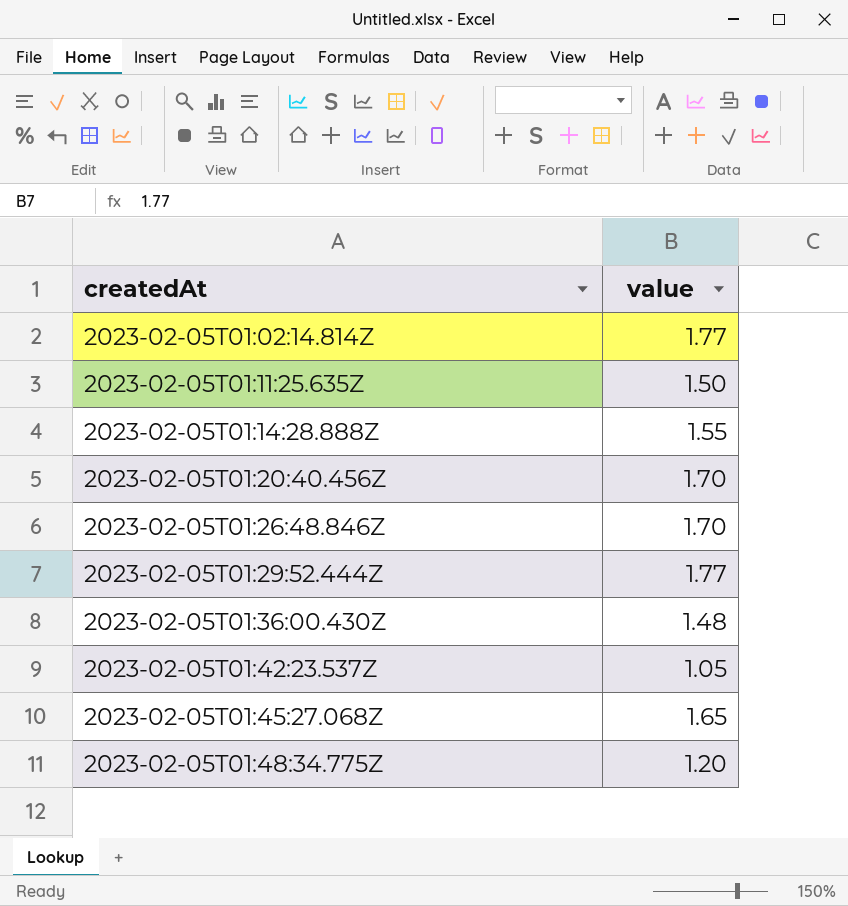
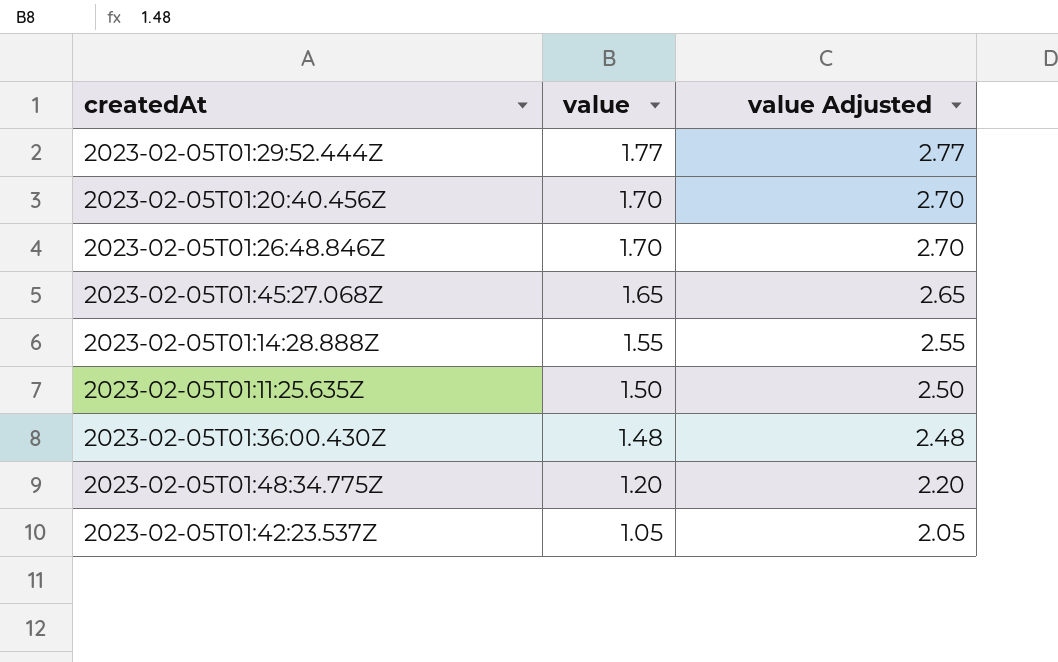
row order: createdAt ascending -> value descending
column value Adjusted | formula: none -> [value] + 1
row 2023-02-05T01:02:14.814Z: 1.77 -> none

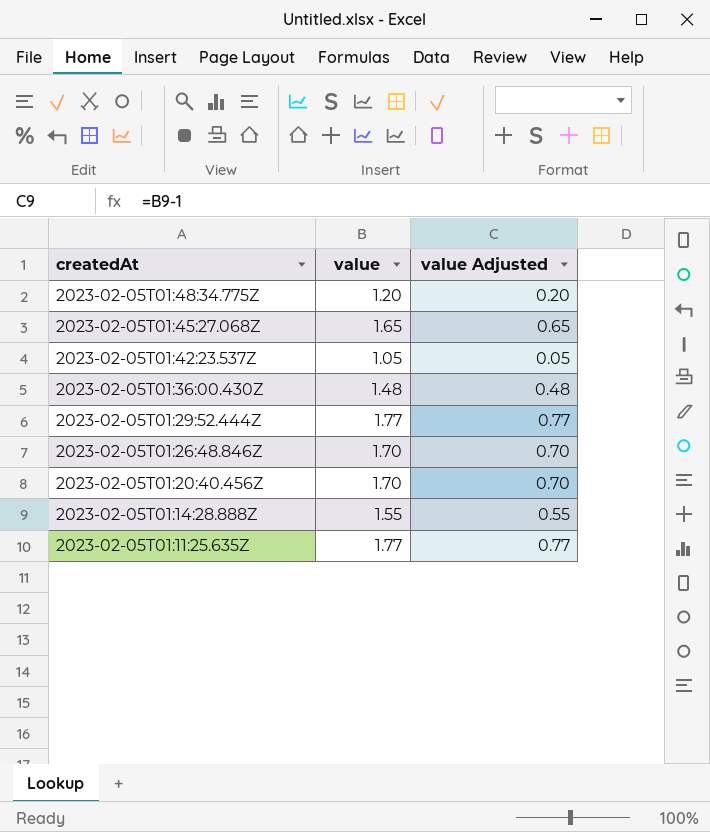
row order: value descending -> createdAt descending
column value Adjusted | formula: [value] + 1 -> [value] - 1
2023-02-05T01:11:25.635Z | value: 1.50 -> 1.77

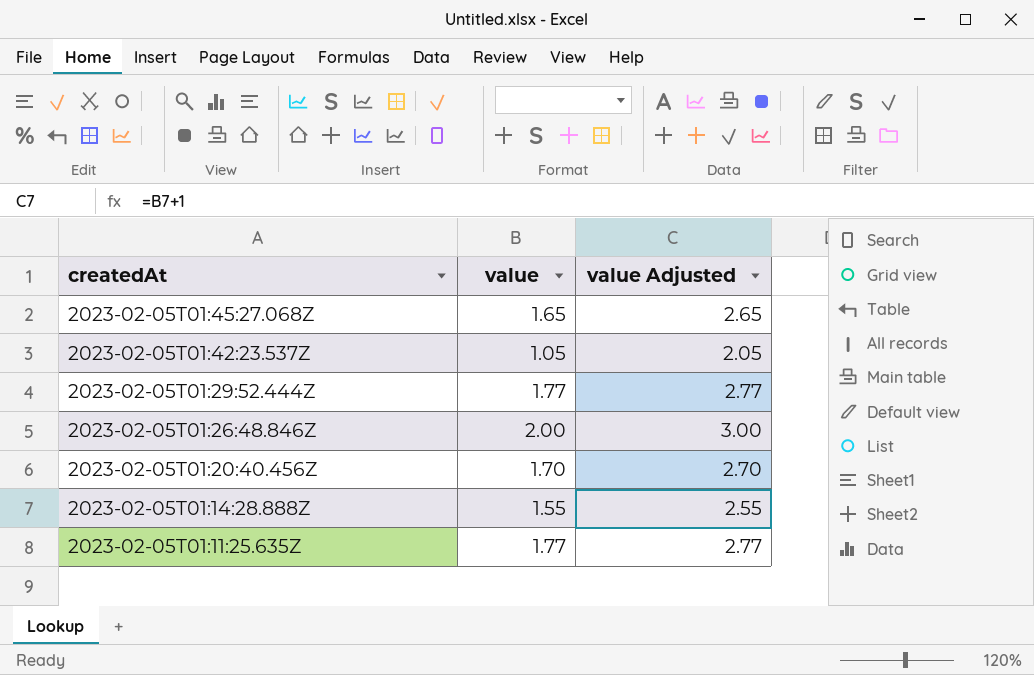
column value Adjusted | formula: [value] - 1 -> [value] + 1
row 2023-02-05T01:48:34.775Z: 1.20 | 0.20 -> none
row 2023-02-05T01:36:00.430Z: 1.48 | 0.48 -> none
2023-02-05T01:26:48.846Z | value: 1.70 -> 2.00

